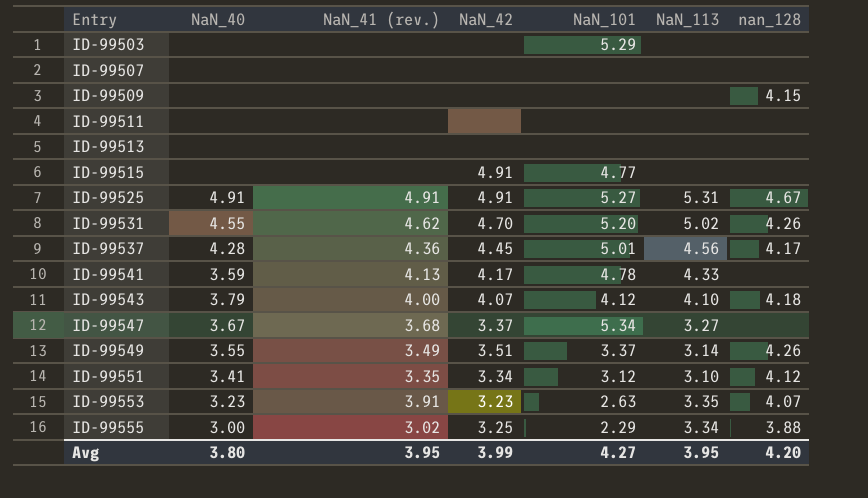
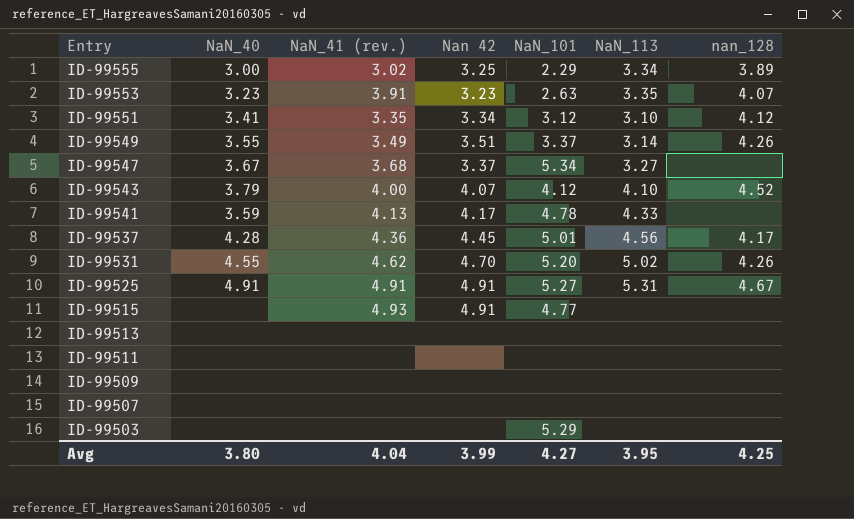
row order: Entry ascending -> Entry descending
column name: NaN_42 -> Nan 42
ID-99555 | nan_128: 3.88 -> 3.89
ID-99543 | nan_128: 4.18 -> 4.52
ID-99515 | NaN_41 (rev.): none -> 4.93
ID-99509 | nan_128: 4.15 -> none
Avg | NaN_41 (rev.): 3.95 -> 4.04
Avg | nan_128: 4.20 -> 4.25

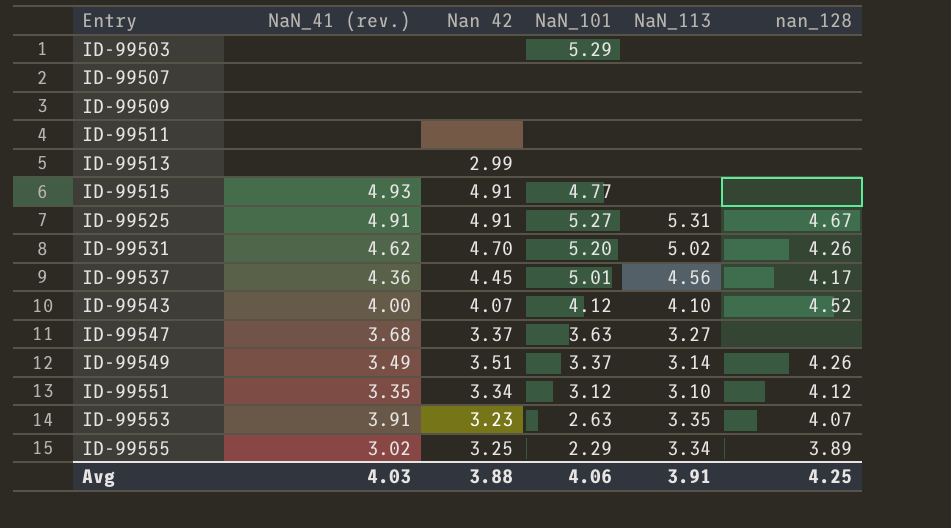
row order: Entry descending -> Entry ascending
column NaN_40 | position: 2 -> none
row ID-99541: 3.59 | 4.13 | 4.17 | 4.78 | 4.33 | none -> none
ID-99513 | Nan 42: none -> 2.99
ID-99547 | NaN_101: 5.34 -> 3.63
Avg | NaN_41 (rev.): 4.04 -> 4.03
Avg | Nan 42: 3.99 -> 3.88
Avg | NaN_101: 4.27 -> 4.06
Avg | NaN_113: 3.95 -> 3.91

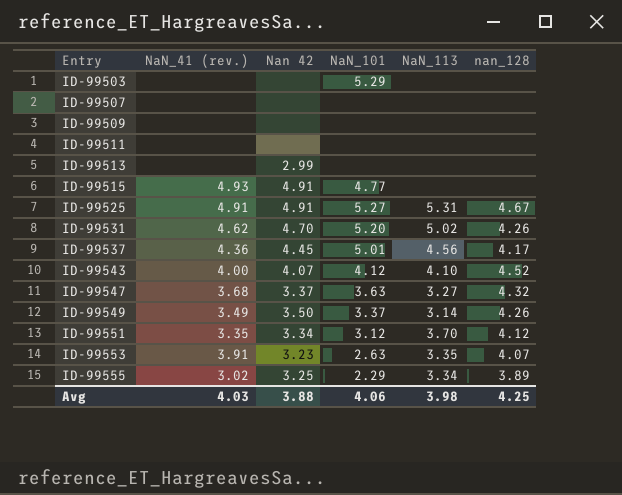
ID-99547 | nan_128: none -> 4.32
ID-99549 | Nan 42: 3.51 -> 3.50
ID-99551 | NaN_113: 3.10 -> 3.70
Avg | NaN_113: 3.91 -> 3.98

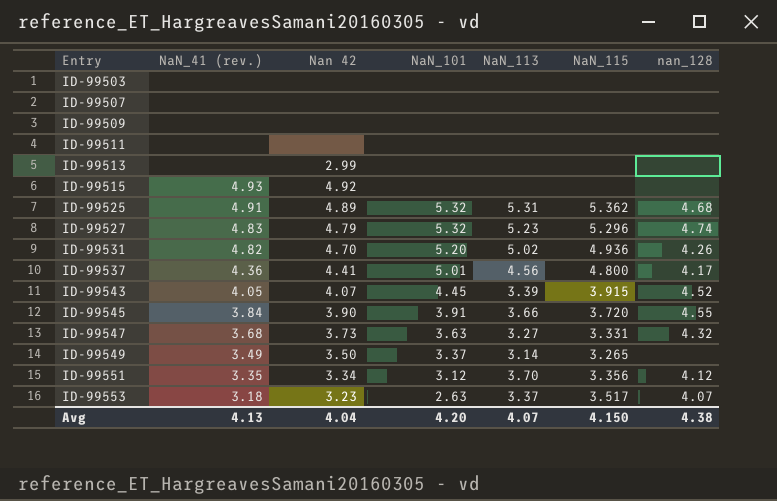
column NaN_115 | position: none -> 6
row ID-99555: 3.02 | 3.25 | 2.29 | 3.34 | 3.89 -> none
ID-99503 | NaN_101: 5.29 -> none
ID-99515 | Nan 42: 4.91 -> 4.92
ID-99515 | NaN_101: 4.77 -> none
ID-99525 | Nan 42: 4.91 -> 4.89
ID-99525 | NaN_101: 5.27 -> 5.32
ID-99525 | nan_128: 4.67 -> 4.68
row ID-99527: none -> 4.83 | 4.79 | 5.32 | 5.23 | 5.296 | 4.74
ID-99531 | NaN_41 (rev.): 4.62 -> 4.82
ID-99537 | Nan 42: 4.45 -> 4.41
ID-99543 | NaN_41 (rev.): 4.00 -> 4.05
ID-99543 | NaN_101: 4.12 -> 4.45
ID-99543 | NaN_113: 4.10 -> 3.39
row ID-99545: none -> 3.84 | 3.90 | 3.91 | 3.66 | 3.720 | 4.55
ID-99547 | Nan 42: 3.37 -> 3.73
ID-99549 | nan_128: 4.26 -> none
ID-99553 | NaN_41 (rev.): 3.91 -> 3.18
ID-99553 | NaN_113: 3.35 -> 3.37
Avg | NaN_41 (rev.): 4.03 -> 4.13
Avg | Nan 42: 3.88 -> 4.04
Avg | NaN_101: 4.06 -> 4.20
Avg | NaN_113: 3.98 -> 4.07
Avg | nan_128: 4.25 -> 4.38

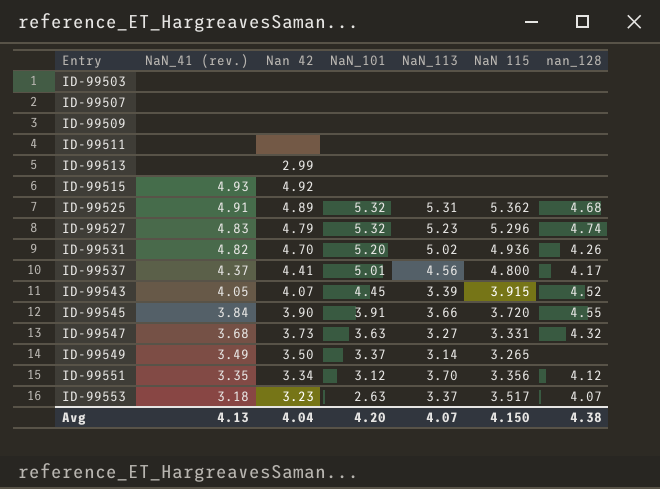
column name: NaN_115 -> NaN 115
ID-99537 | NaN_41 (rev.): 4.36 -> 4.37

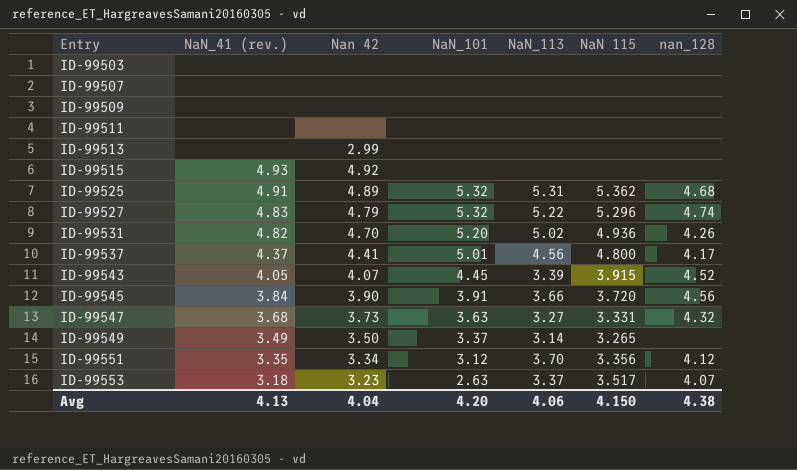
ID-99527 | NaN_113: 5.23 -> 5.22
ID-99545 | nan_128: 4.55 -> 4.56
Avg | NaN_113: 4.07 -> 4.06

